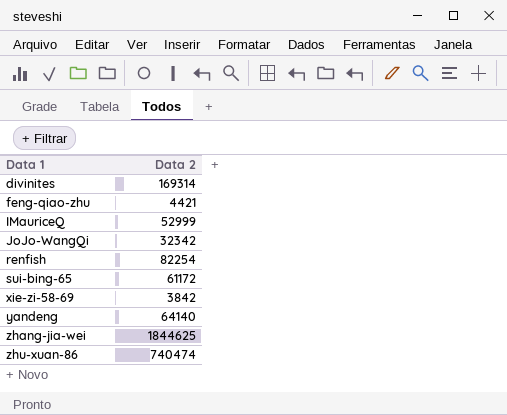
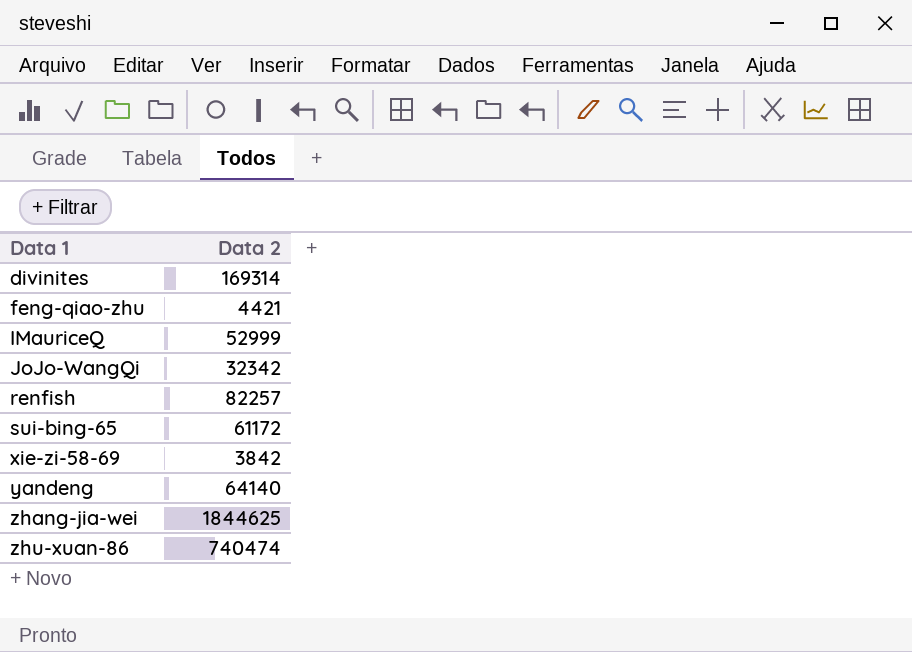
renfish | Data 2: 82254 -> 82257

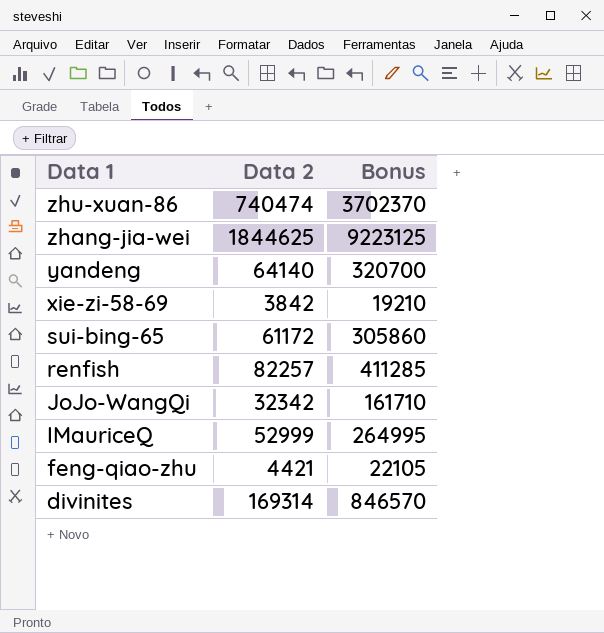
row order: Data 1 ascending -> Data 1 descending
column Bonus | formula: none -> [Data 2] * 5

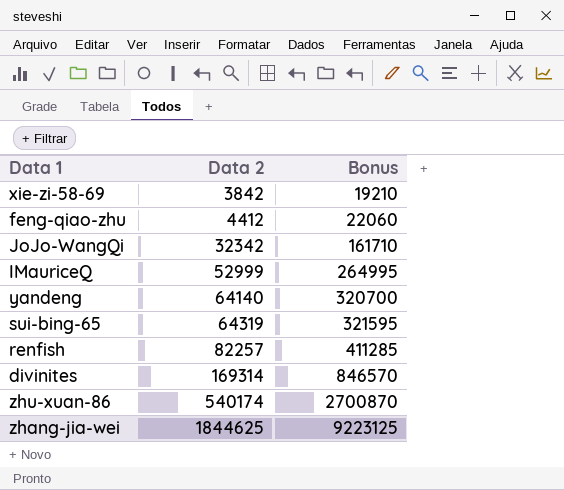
row order: Data 1 descending -> Data 2 ascending
feng-qiao-zhu | Data 2: 4421 -> 4412
feng-qiao-zhu | Bonus: 22105 -> 22060
sui-bing-65 | Data 2: 61172 -> 64319
sui-bing-65 | Bonus: 305860 -> 321595
zhu-xuan-86 | Data 2: 740474 -> 540174
zhu-xuan-86 | Bonus: 3702370 -> 2700870

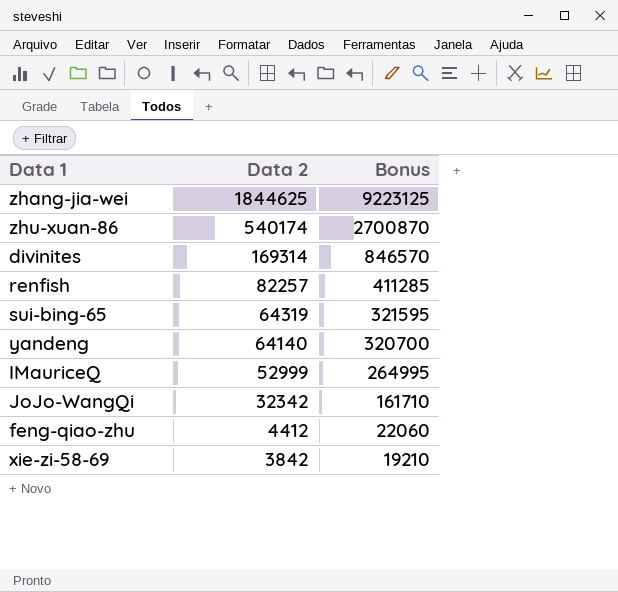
row order: Data 2 ascending -> Data 2 descending

